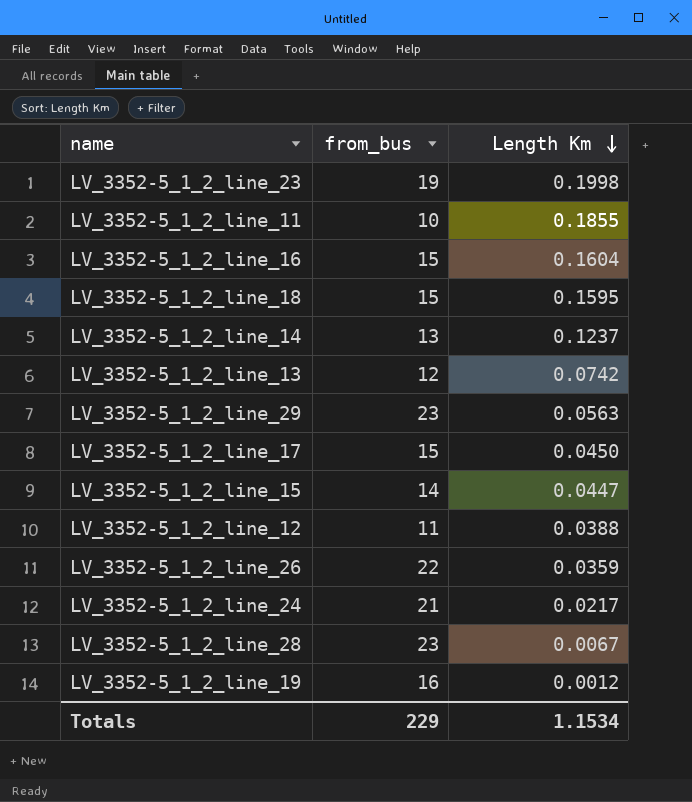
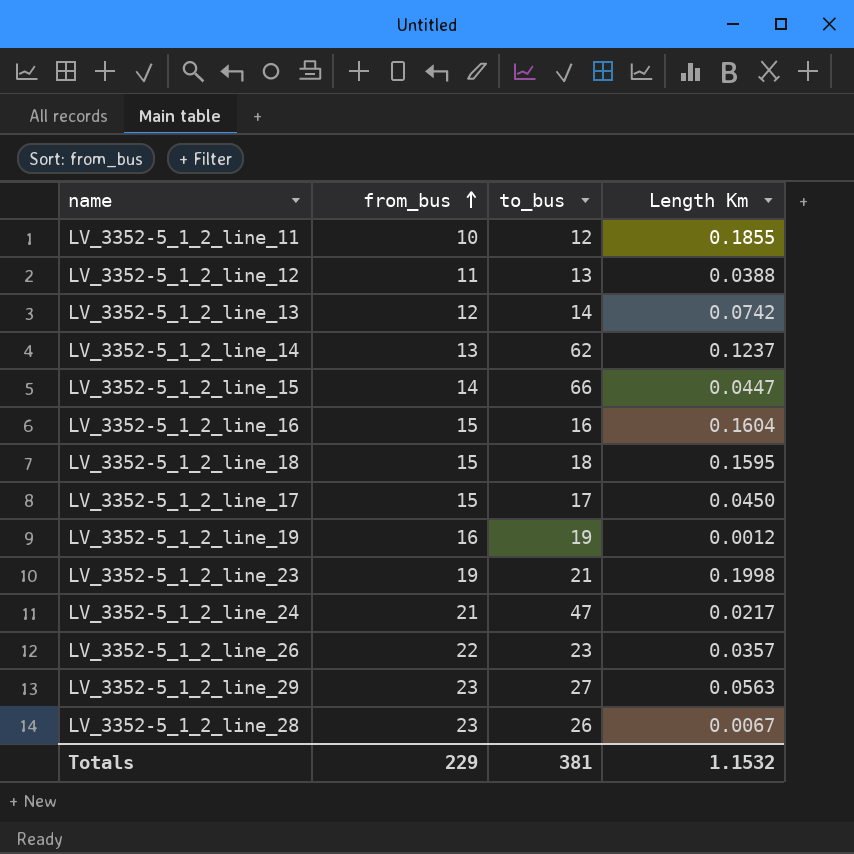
row order: Length Km descending -> from_bus ascending
column to_bus | position: none -> 3
LV_3352-5_1_2_line_26 | Length Km: 0.0359 -> 0.0357
Totals | Length Km: 1.1534 -> 1.1532

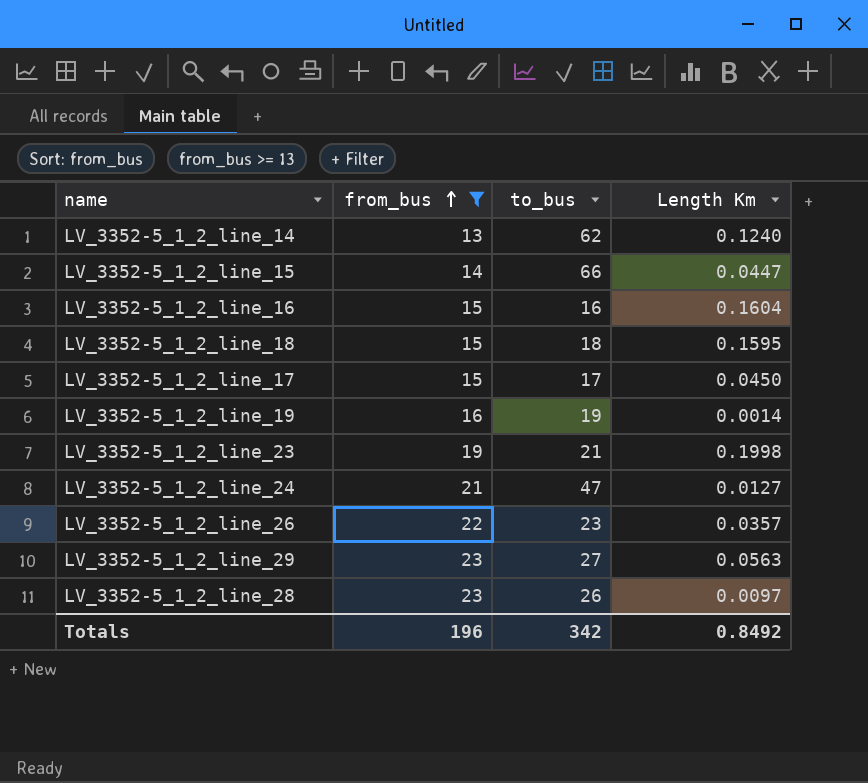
filter: none -> from_bus >= 13
LV_3352-5_1_2_line_14 | Length Km: 0.1237 -> 0.1240
LV_3352-5_1_2_line_19 | Length Km: 0.0012 -> 0.0014
LV_3352-5_1_2_line_24 | Length Km: 0.0217 -> 0.0127
LV_3352-5_1_2_line_28 | Length Km: 0.0067 -> 0.0097
Totals | from_bus: 229 -> 196
Totals | to_bus: 381 -> 342
Totals | Length Km: 1.1532 -> 0.8492

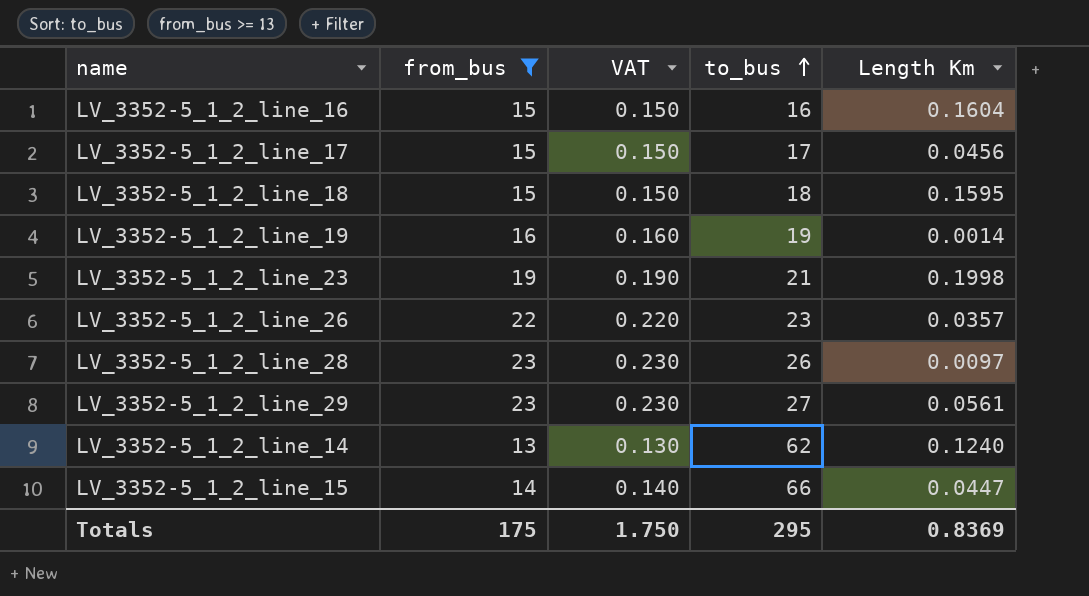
row order: from_bus ascending -> to_bus ascending
column VAT | formula: none -> [from_bus] * 0.01
row LV_3352-5_1_2_line_24: 21 | 47 | 0.0127 -> none
LV_3352-5_1_2_line_17 | Length Km: 0.0450 -> 0.0456
LV_3352-5_1_2_line_29 | Length Km: 0.0563 -> 0.0561
Totals | from_bus: 196 -> 175
Totals | to_bus: 342 -> 295
Totals | Length Km: 0.8492 -> 0.8369

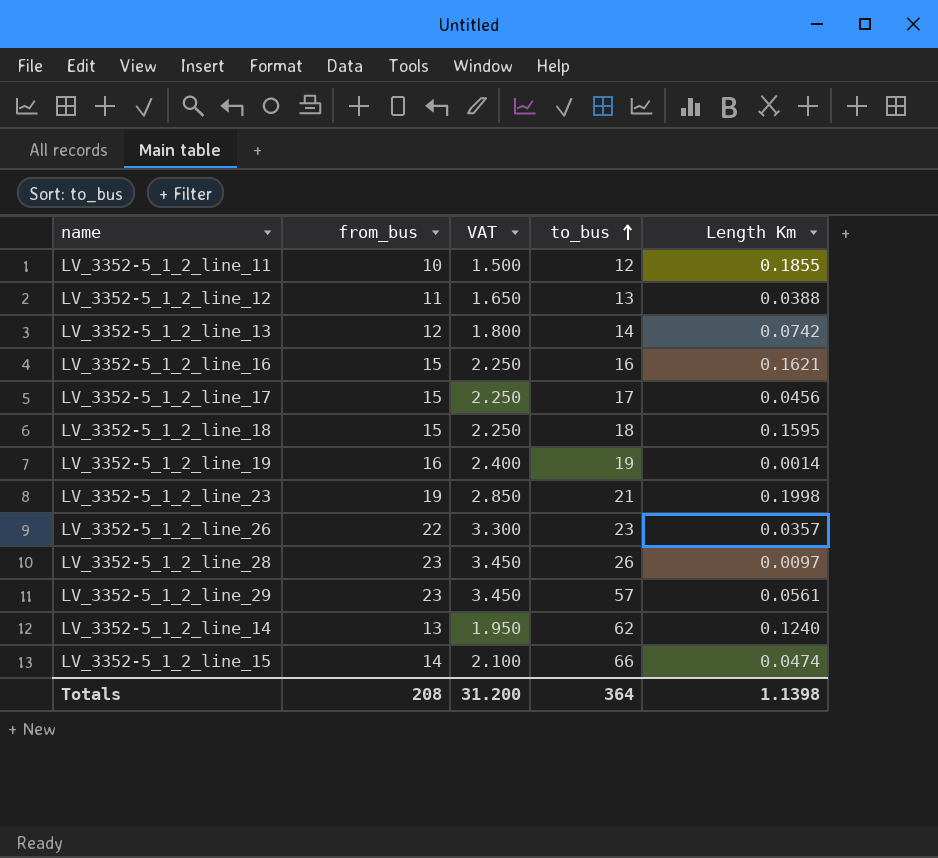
filter: from_bus >= 13 -> none
column VAT | formula: [from_bus] * 0.01 -> [from_bus] * 0.15
LV_3352-5_1_2_line_16 | Length Km: 0.1604 -> 0.1621
LV_3352-5_1_2_line_29 | to_bus: 27 -> 57
LV_3352-5_1_2_line_15 | Length Km: 0.0447 -> 0.0474
Totals | from_bus: 175 -> 208
Totals | VAT: 1.750 -> 31.200
Totals | to_bus: 295 -> 364
Totals | Length Km: 0.8369 -> 1.1398

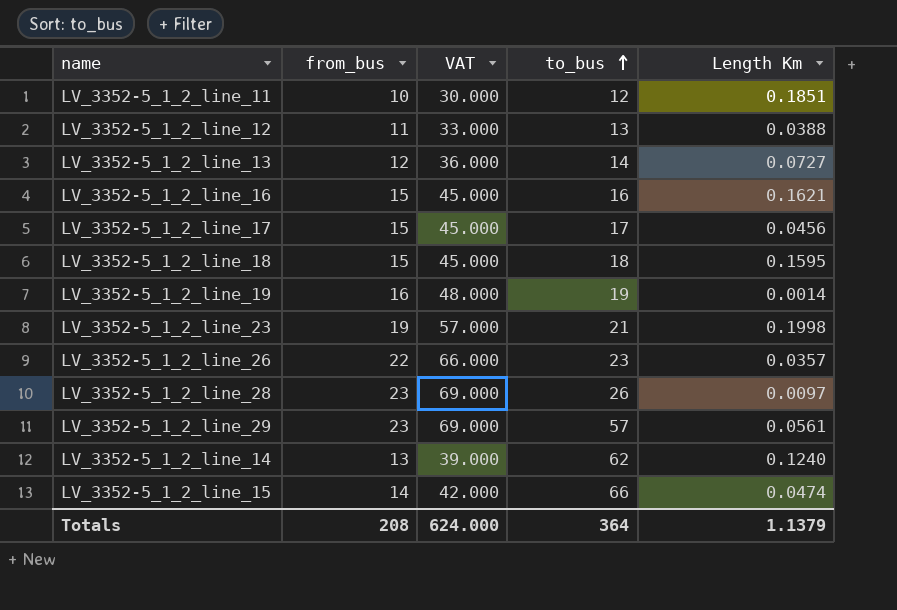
column VAT | formula: [from_bus] * 0.15 -> [from_bus] * 3
LV_3352-5_1_2_line_11 | Length Km: 0.1855 -> 0.1851
LV_3352-5_1_2_line_13 | Length Km: 0.0742 -> 0.0727
Totals | VAT: 31.200 -> 624.000
Totals | Length Km: 1.1398 -> 1.1379

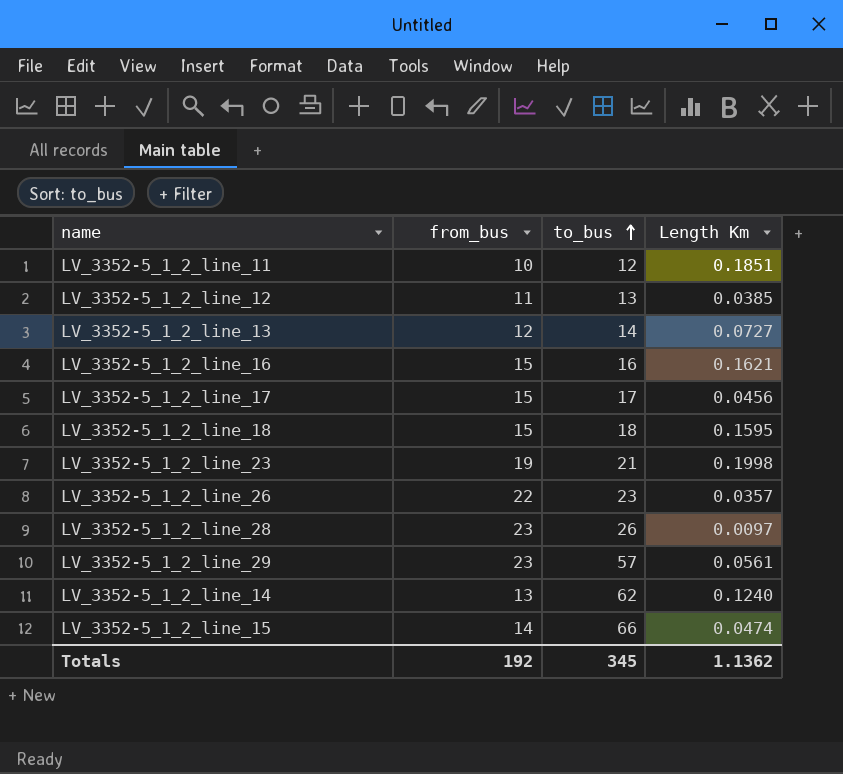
column VAT | formula: [from_bus] * 3 -> none
row LV_3352-5_1_2_line_19: 16 | 48.000 | 19 | 0.0014 -> none
LV_3352-5_1_2_line_12 | Length Km: 0.0388 -> 0.0385
Totals | from_bus: 208 -> 192
Totals | to_bus: 364 -> 345
Totals | Length Km: 1.1379 -> 1.1362

